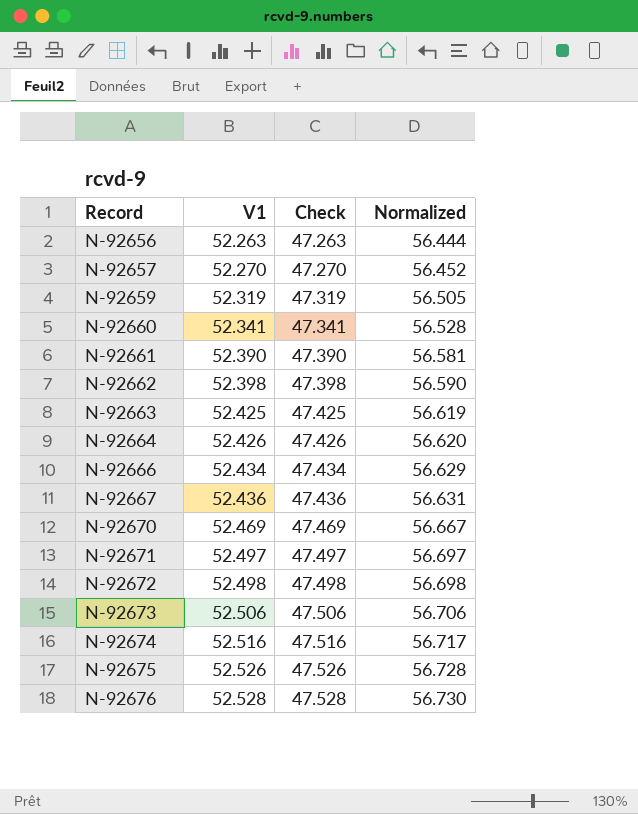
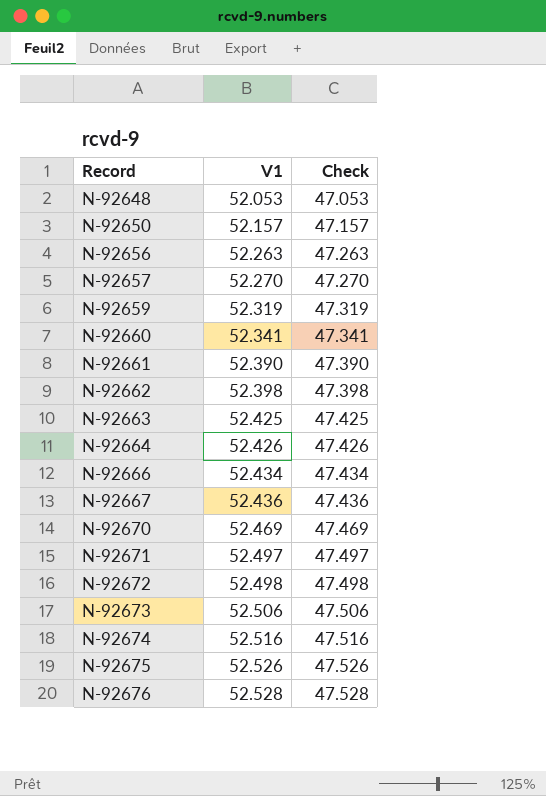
column Normalized | formula: [V1] * 1.08 -> none
row N-92648: none -> 52.053 | 47.053
row N-92650: none -> 52.157 | 47.157

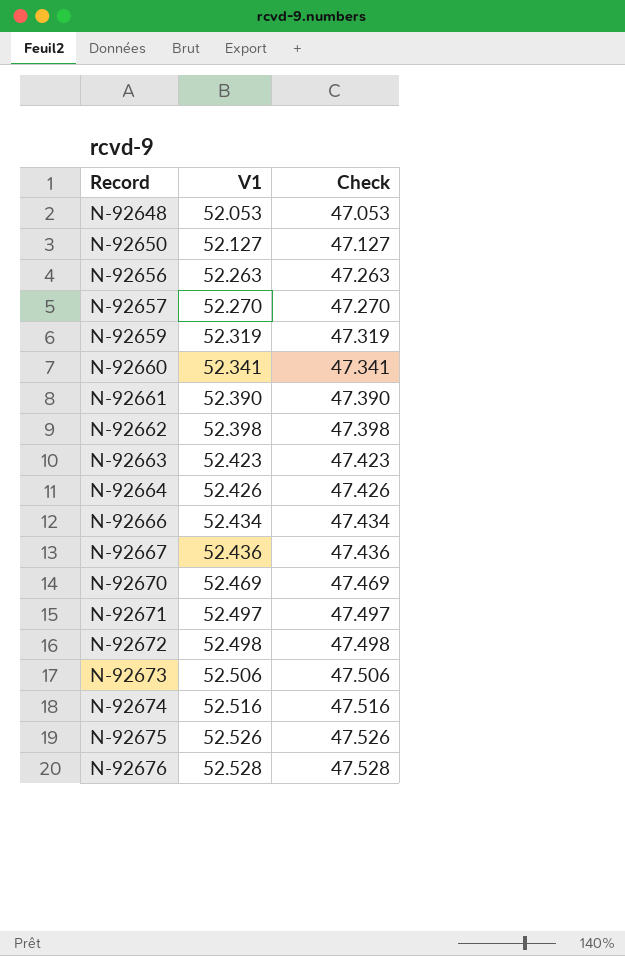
N-92650 | V1: 52.157 -> 52.127
N-92650 | Check: 47.157 -> 47.127
N-92663 | V1: 52.425 -> 52.423
N-92663 | Check: 47.425 -> 47.423

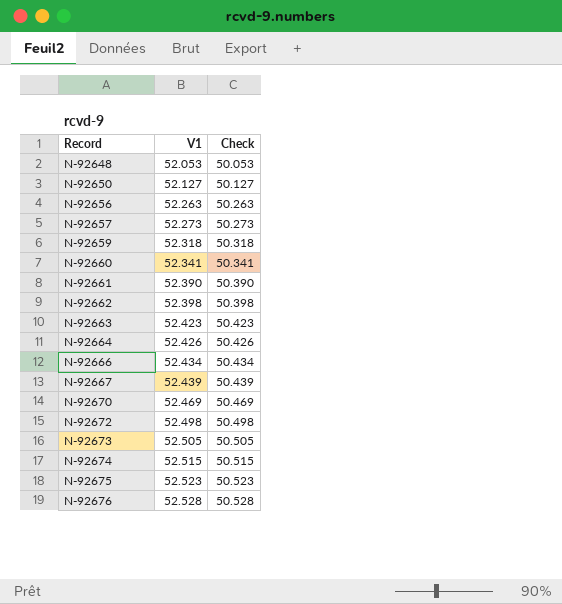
column Check | formula: [V1] - 5 -> [V1] - 2
row N-92671: 52.497 | 47.497 -> none
N-92657 | V1: 52.270 -> 52.273
N-92659 | V1: 52.319 -> 52.318
N-92667 | V1: 52.436 -> 52.439
N-92673 | V1: 52.506 -> 52.505
N-92674 | V1: 52.516 -> 52.515
N-92675 | V1: 52.526 -> 52.523

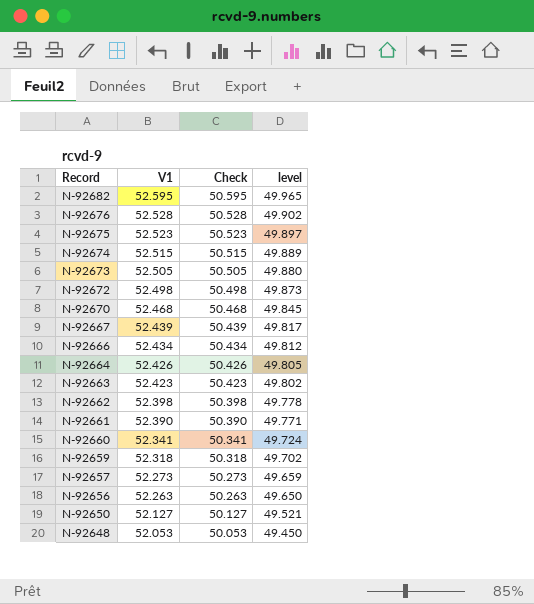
row order: Record ascending -> Record descending
column level | formula: none -> [V1] * 0.95
row N-92682: none -> 52.595 | 50.595 | 49.965
N-92670 | V1: 52.469 -> 52.468
N-92670 | Check: 50.469 -> 50.468

